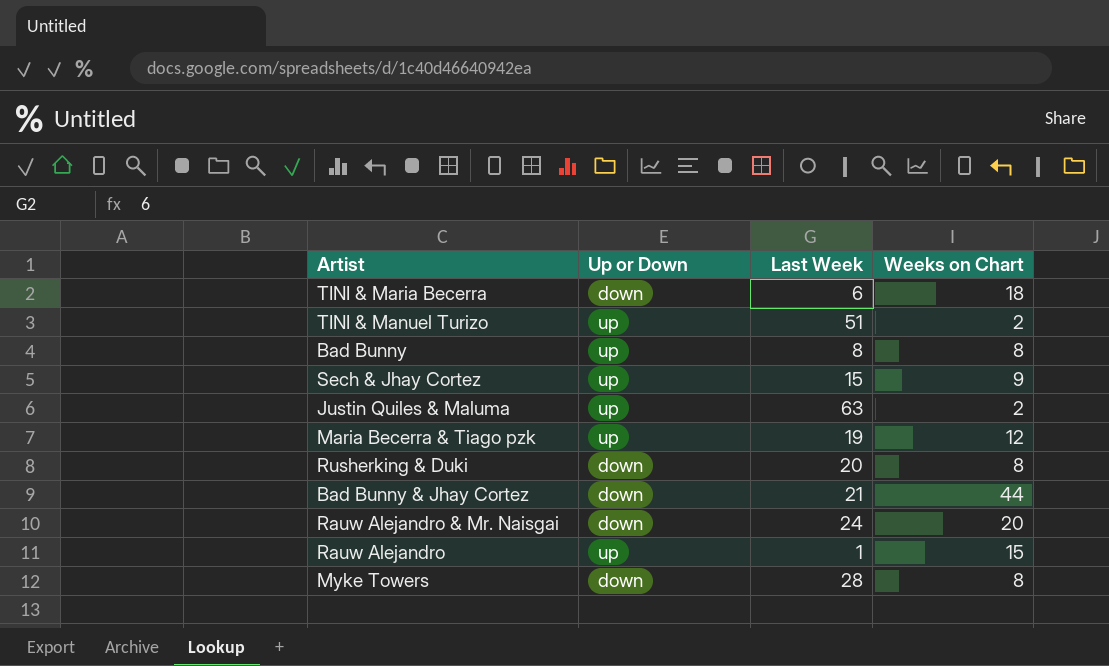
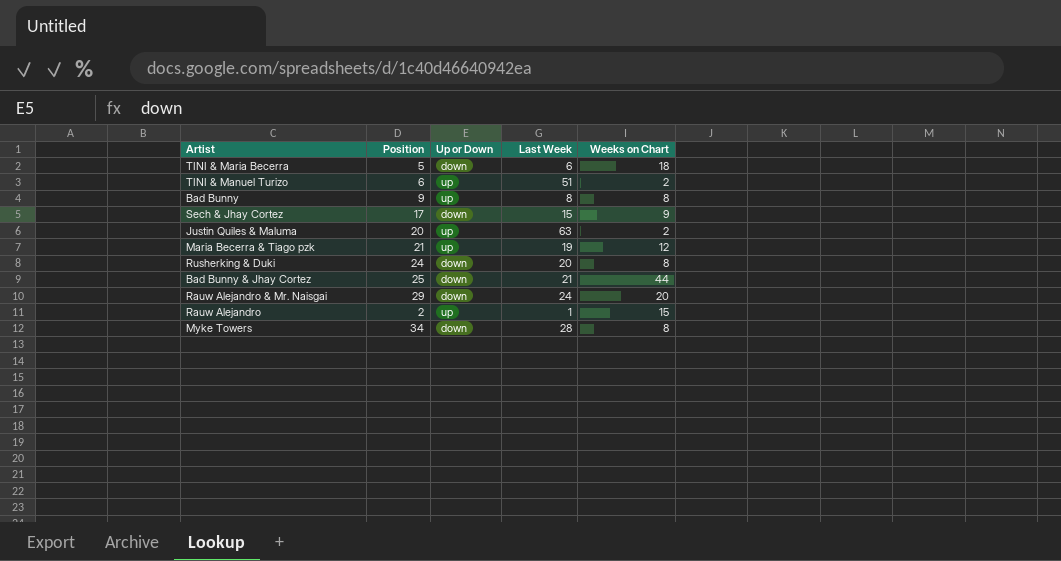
column Position | position: none -> 2
Sech & Jhay Cortez | Up or Down: up -> down

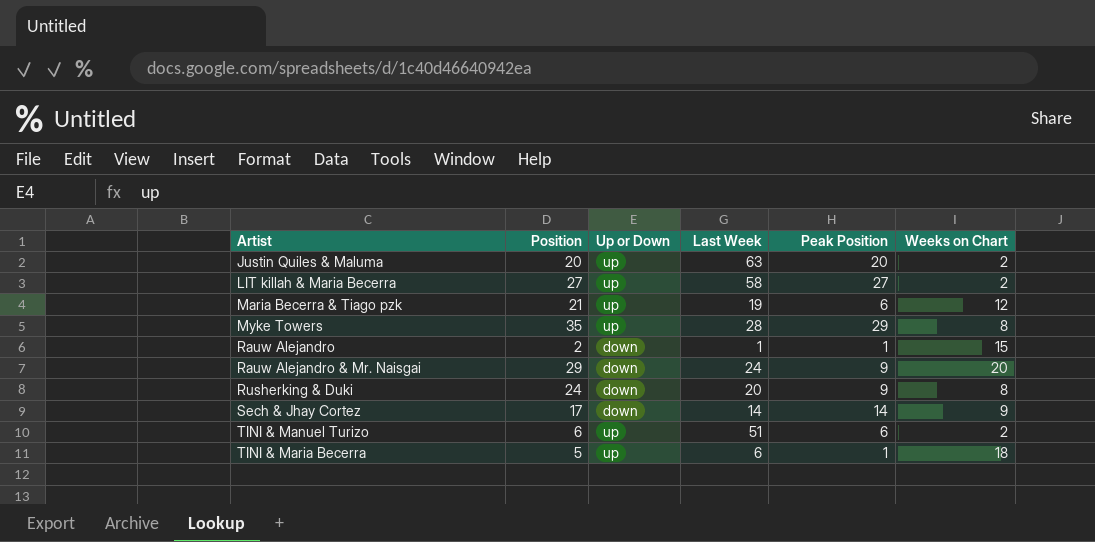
row order: none -> Artist ascending
column Peak Position | position: none -> 5
row Bad Bunny: 9 | up | 8 | 8 -> none
row Bad Bunny & Jhay Cortez: 25 | down | 21 | 44 -> none
row LIT killah & Maria Becerra: none -> 27 | up | 58 | 27 | 2
Myke Towers | Position: 34 -> 35
Myke Towers | Up or Down: down -> up
Rauw Alejandro | Up or Down: up -> down
Sech & Jhay Cortez | Last Week: 15 -> 14
TINI & Maria Becerra | Up or Down: down -> up

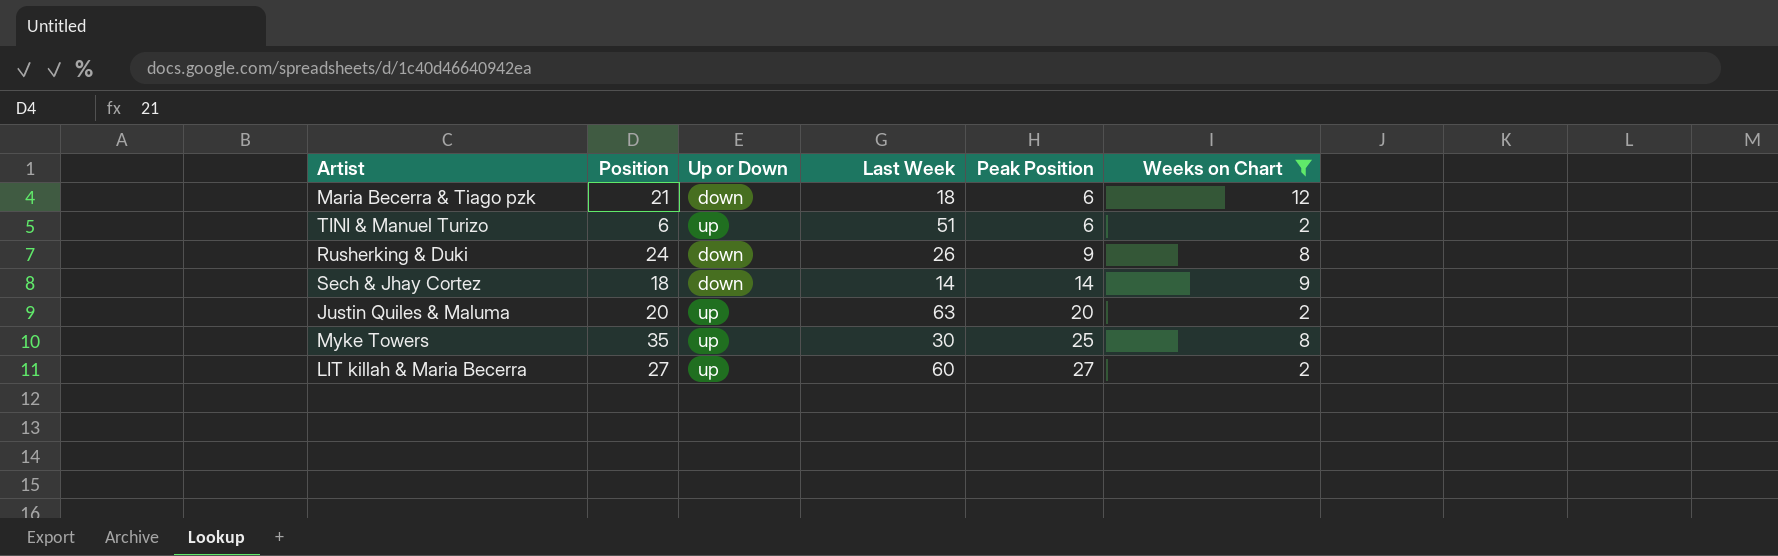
filter: none -> Weeks on Chart <= 12
row order: Artist ascending -> Peak Position ascending
Maria Becerra & Tiago pzk | Up or Down: up -> down
Maria Becerra & Tiago pzk | Last Week: 19 -> 18
Rusherking & Duki | Last Week: 20 -> 26
Sech & Jhay Cortez | Position: 17 -> 18
Myke Towers | Last Week: 28 -> 30
Myke Towers | Peak Position: 29 -> 25
LIT killah & Maria Becerra | Last Week: 58 -> 60

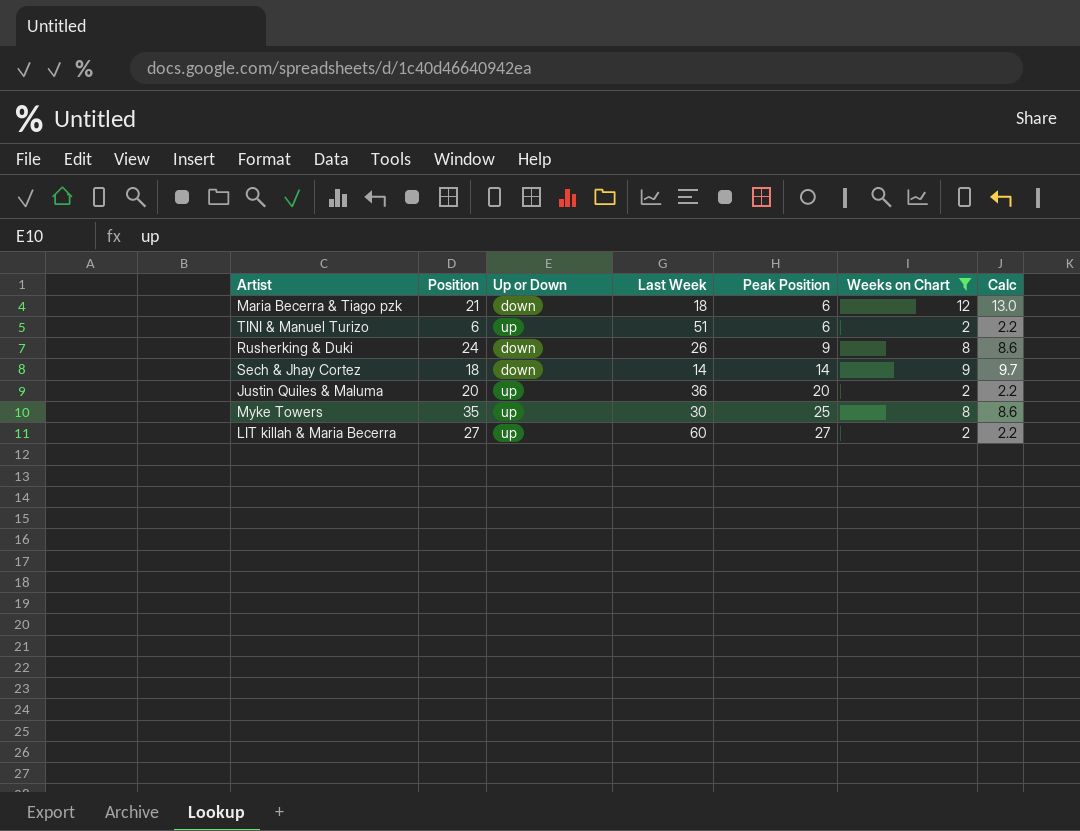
column Calc | formula: none -> [Weeks on Chart] * 1.08
Justin Quiles & Maluma | Last Week: 63 -> 36

